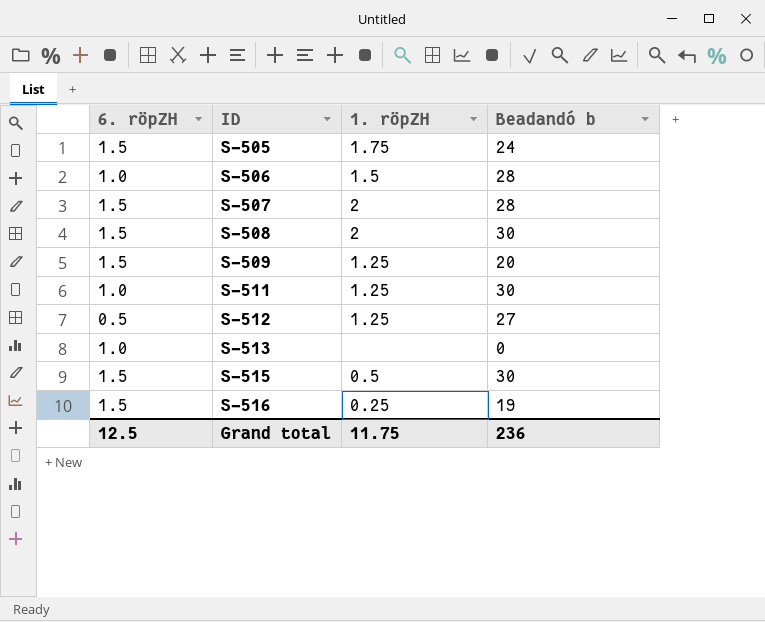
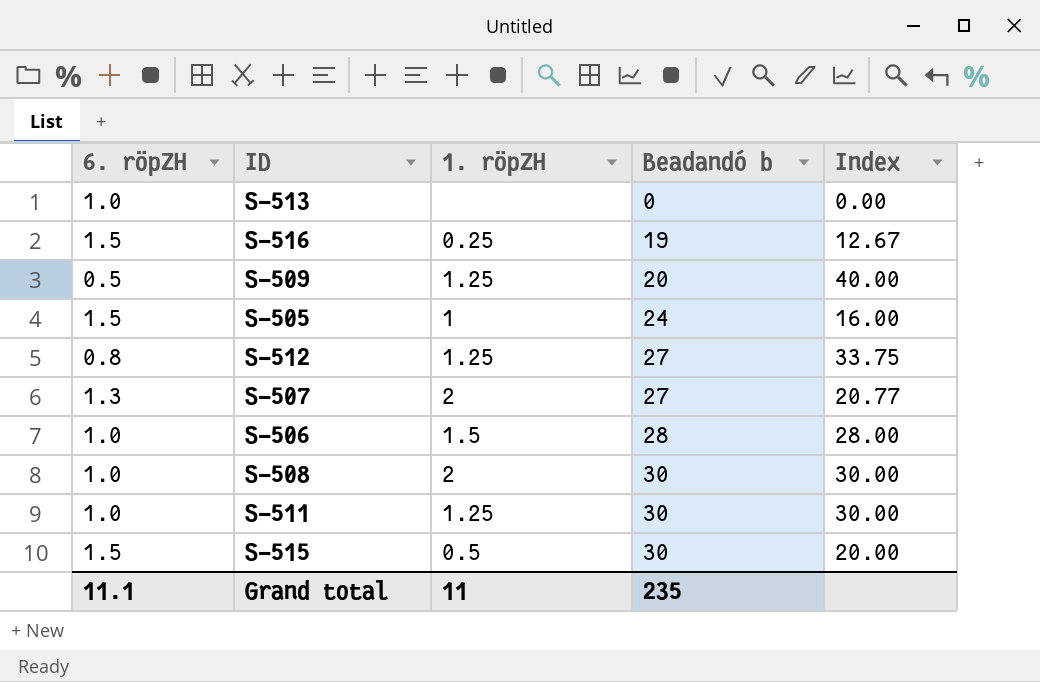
row order: ID ascending -> Beadandó b ascending
column Index | formula: none -> [Beadandó b] / [6. röpZH]
S-509 | 6. röpZH: 1.5 -> 0.5
S-505 | 1. röpZH: 1.75 -> 1
S-512 | 6. röpZH: 0.5 -> 0.8
S-507 | 6. röpZH: 1.5 -> 1.3
S-507 | Beadandó b: 28 -> 27
S-508 | 6. röpZH: 1.5 -> 1.0
Grand total | 6. röpZH: 12.5 -> 11.1
Grand total | 1. röpZH: 11.75 -> 11
Grand total | Beadandó b: 236 -> 235

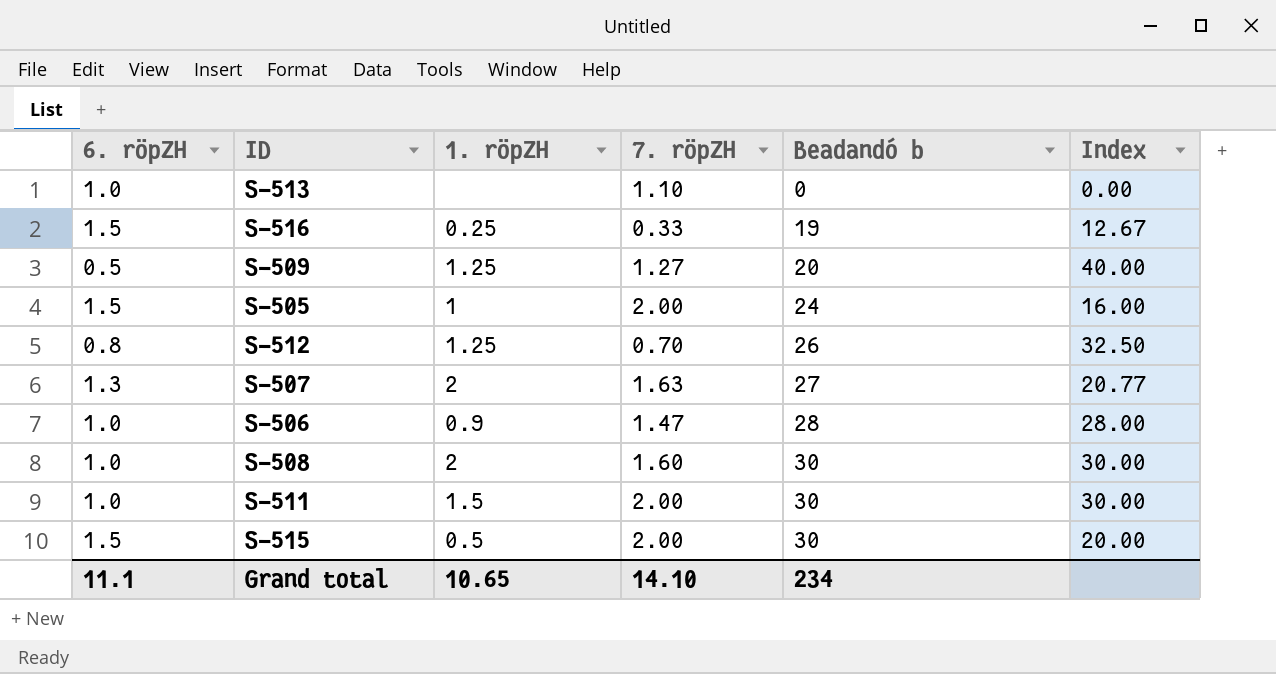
column 7. röpZH | position: none -> 4
S-512 | Beadandó b: 27 -> 26
S-512 | Index: 33.75 -> 32.50
S-506 | 1. röpZH: 1.5 -> 0.9
S-511 | 1. röpZH: 1.25 -> 1.5
Grand total | 1. röpZH: 11 -> 10.65
Grand total | Beadandó b: 235 -> 234

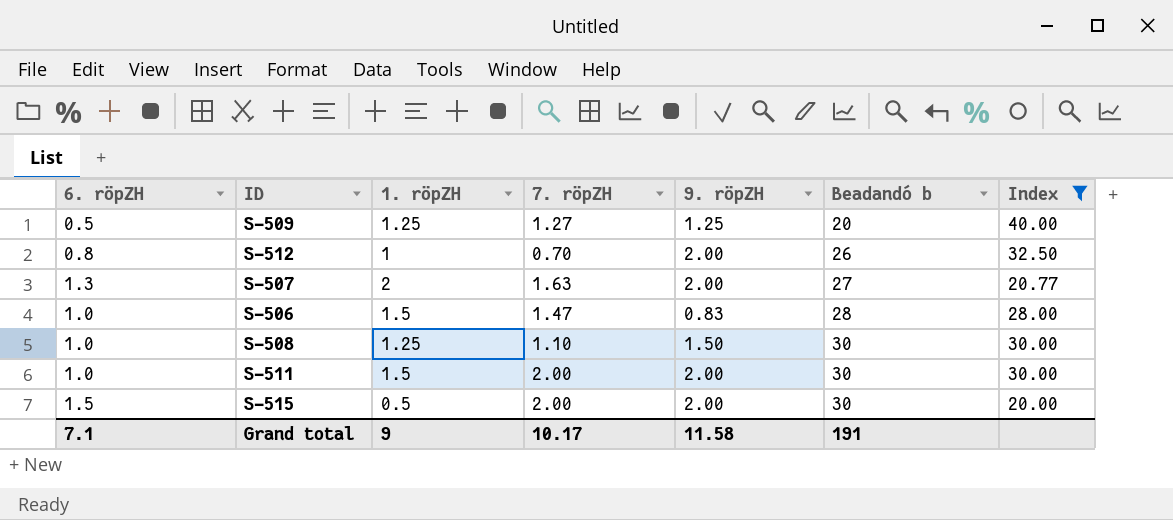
filter: none -> Index >= 20.00
column 9. röpZH | position: none -> 5
S-512 | 1. röpZH: 1.25 -> 1
S-506 | 1. röpZH: 0.9 -> 1.5
S-508 | 1. röpZH: 2 -> 1.25
S-508 | 7. röpZH: 1.60 -> 1.10
Grand total | 6. röpZH: 11.1 -> 7.1
Grand total | 1. röpZH: 10.65 -> 9
Grand total | 7. röpZH: 14.10 -> 10.17
Grand total | Beadandó b: 234 -> 191

